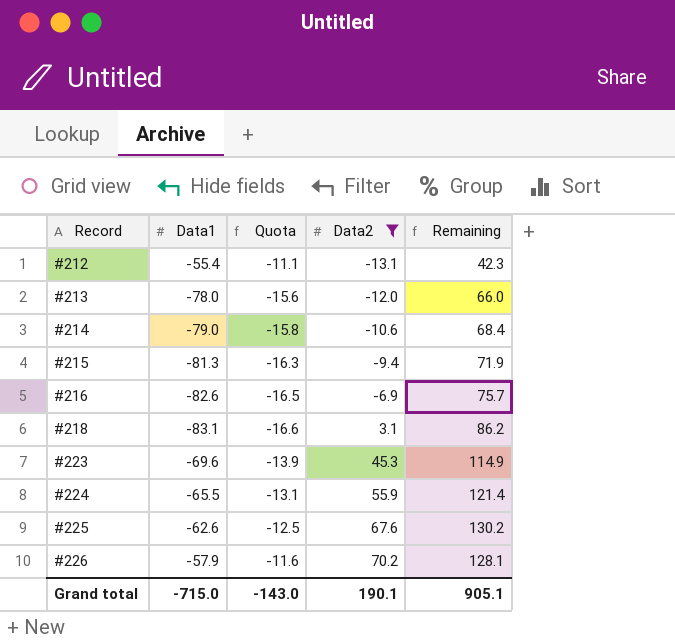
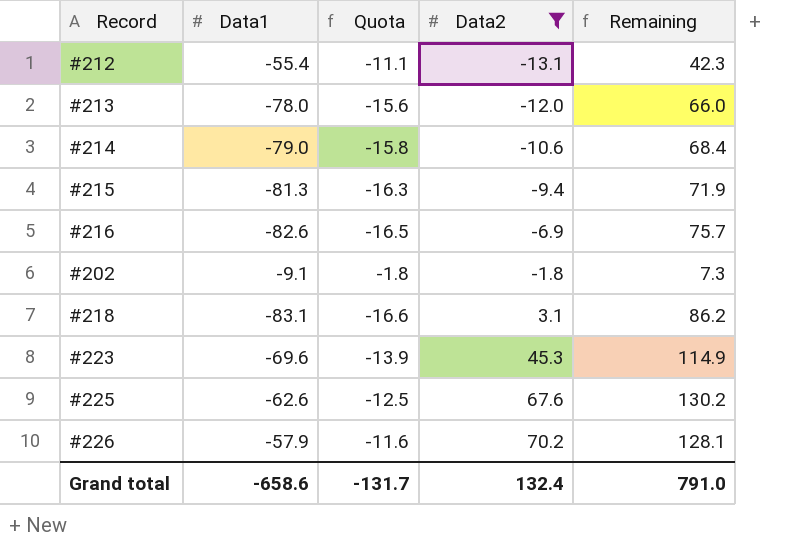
row #224: -65.5 | -13.1 | 55.9 | 121.4 -> none
row #202: none -> -9.1 | -1.8 | -1.8 | 7.3
Grand total | Data1: -715.0 -> -658.6
Grand total | Quota: -143.0 -> -131.7
Grand total | Data2: 190.1 -> 132.4
Grand total | Remaining: 905.1 -> 791.0

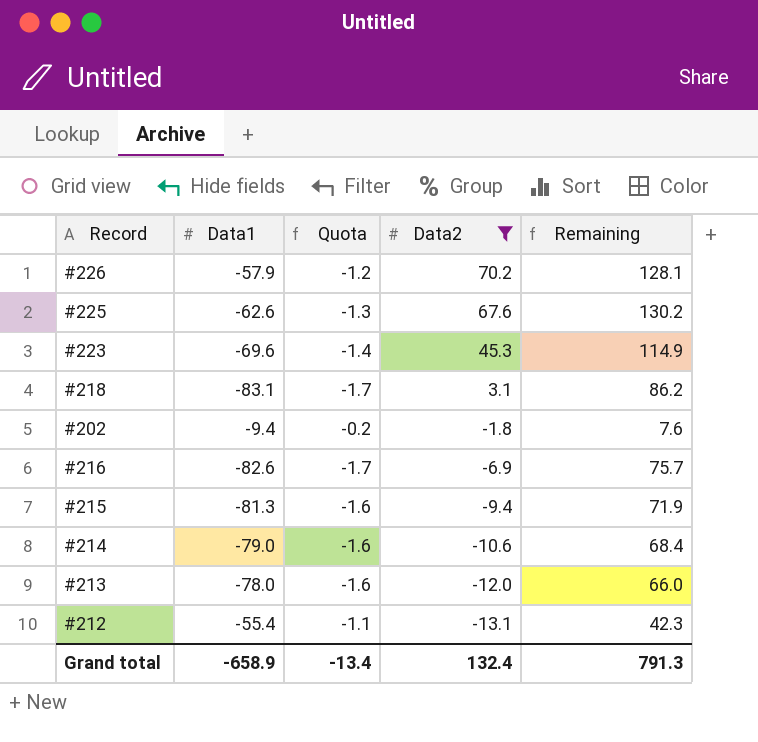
row order: Data2 ascending -> Data2 descending
column Quota | formula: [Data1] * 0.2 -> [Data1] * 0.02
#202 | Data1: -9.1 -> -9.4
#202 | Remaining: 7.3 -> 7.6
Grand total | Data1: -658.6 -> -658.9
Grand total | Quota: -131.7 -> -13.4
Grand total | Remaining: 791.0 -> 791.3

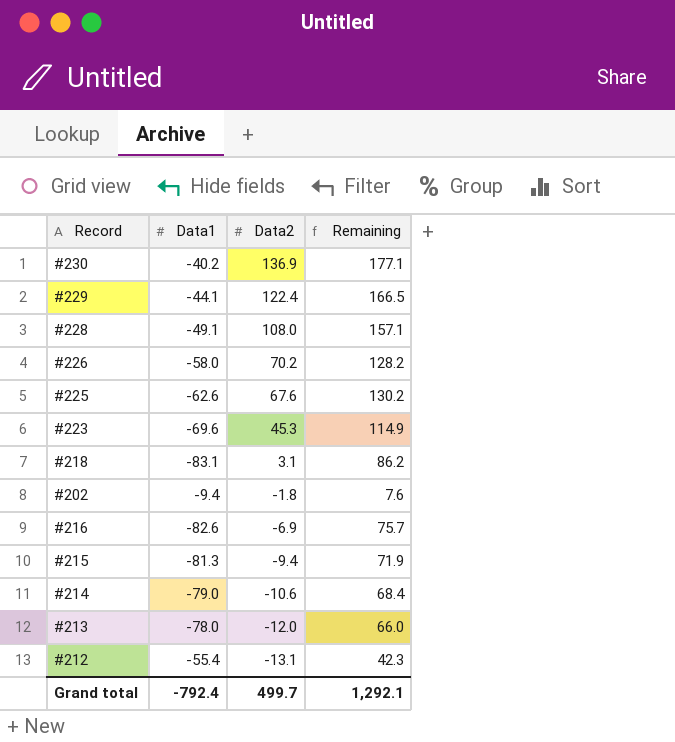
filter: Data2 <= 70.2 -> none
column Quota | formula: [Data1] * 0.02 -> none
#226 | Data1: -57.9 -> -58.0
#226 | Remaining: 128.1 -> 128.2
Grand total | Data1: -658.9 -> -792.4
Grand total | Data2: 132.4 -> 499.7
Grand total | Remaining: 791.3 -> 1,292.1

